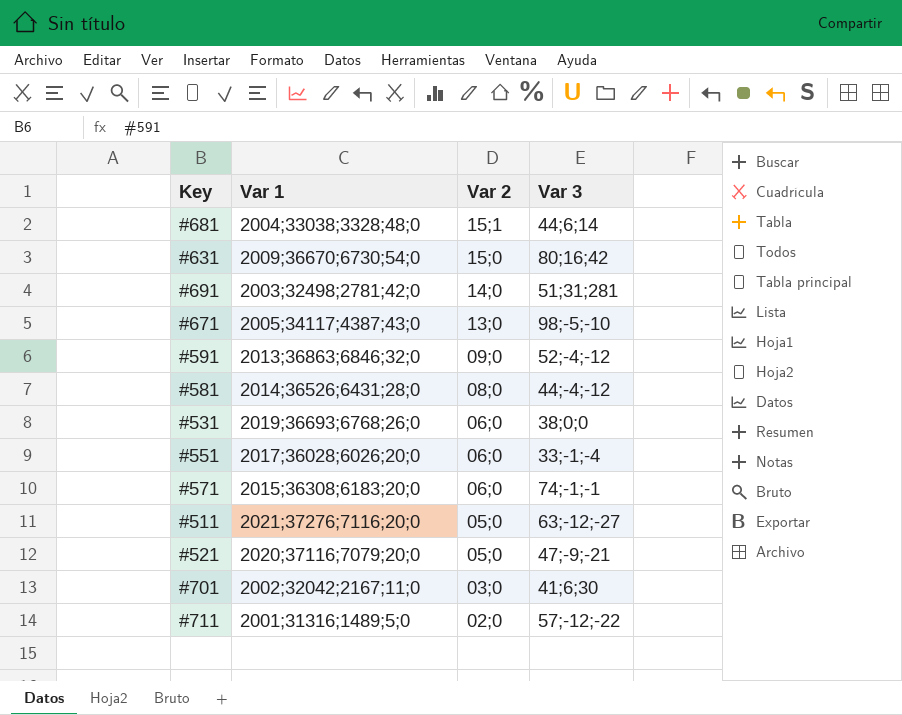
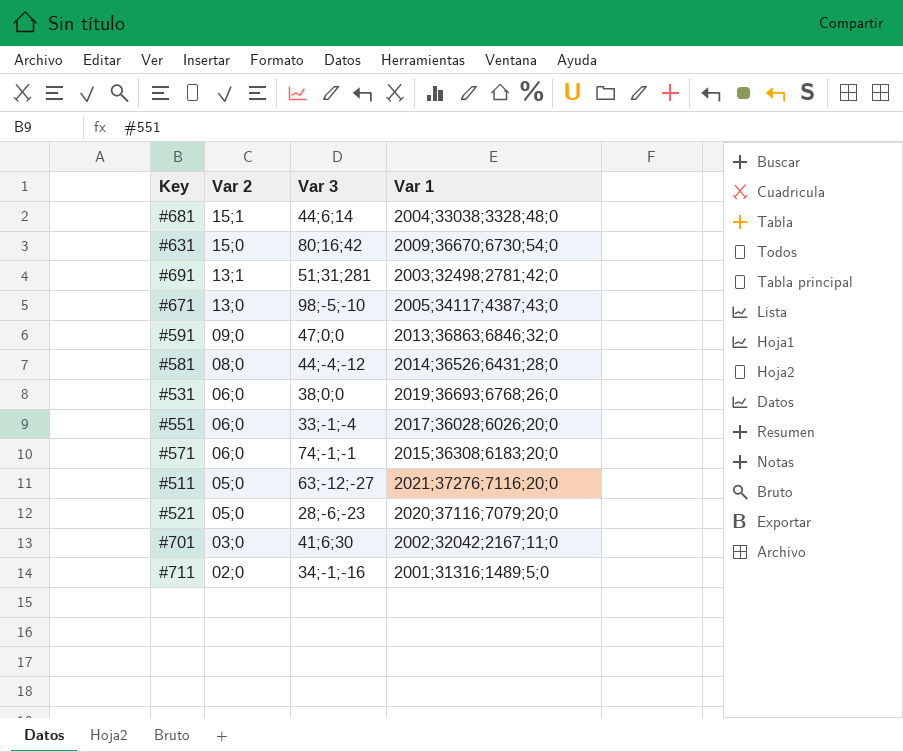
column Var 1 | position: 2 -> 4
#691 | Var 2: 14;0 -> 13;1
#591 | Var 3: 52;-4;-12 -> 47;0;0
#521 | Var 3: 47;-9;-21 -> 28;-6;-23
#711 | Var 3: 57;-12;-22 -> 34;-1;-16

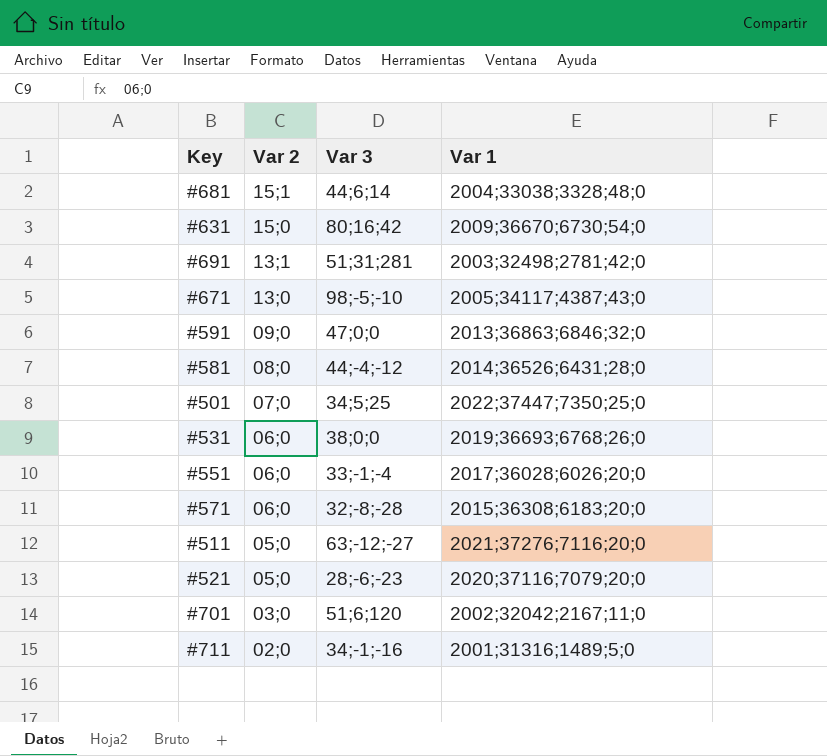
row #501: none -> 07;0 | 34;5;25 | 2022;37447;7350;25;0
#571 | Var 3: 74;-1;-1 -> 32;-8;-28
#701 | Var 3: 41;6;30 -> 51;6;120

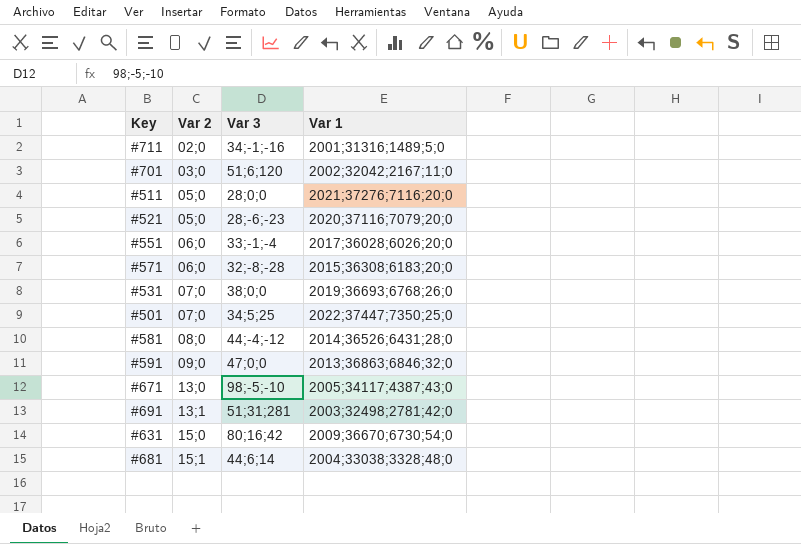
row order: Var 2 descending -> Var 2 ascending
#511 | Var 3: 63;-12;-27 -> 28;0;0
#531 | Var 2: 06;0 -> 07;0

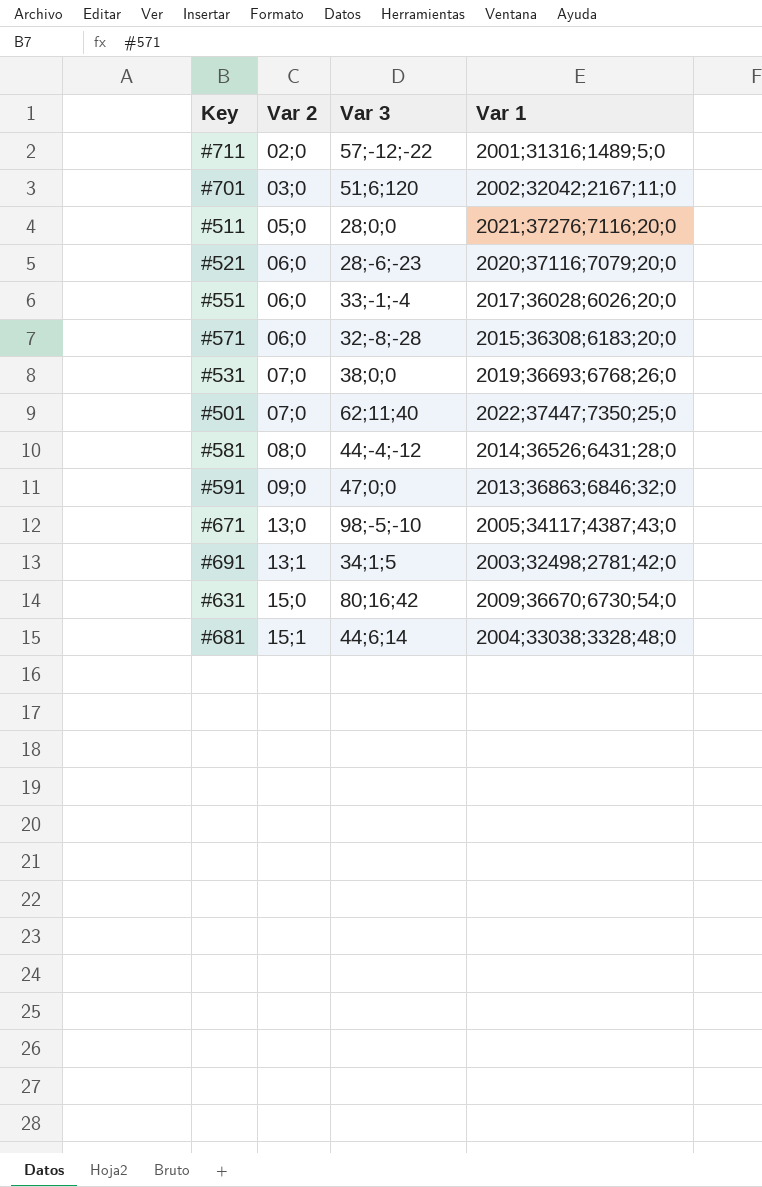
#711 | Var 3: 34;-1;-16 -> 57;-12;-22
#521 | Var 2: 05;0 -> 06;0
#501 | Var 3: 34;5;25 -> 62;11;40
#691 | Var 3: 51;31;281 -> 34;1;5

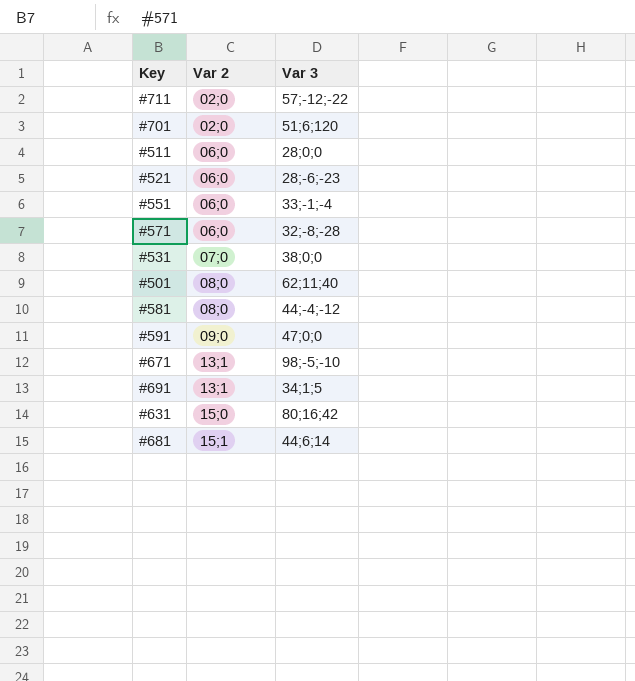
column Var 1 | position: 4 -> none
#701 | Var 2: 03;0 -> 02;0
#511 | Var 2: 05;0 -> 06;0
#501 | Var 2: 07;0 -> 08;0
#671 | Var 2: 13;0 -> 13;1

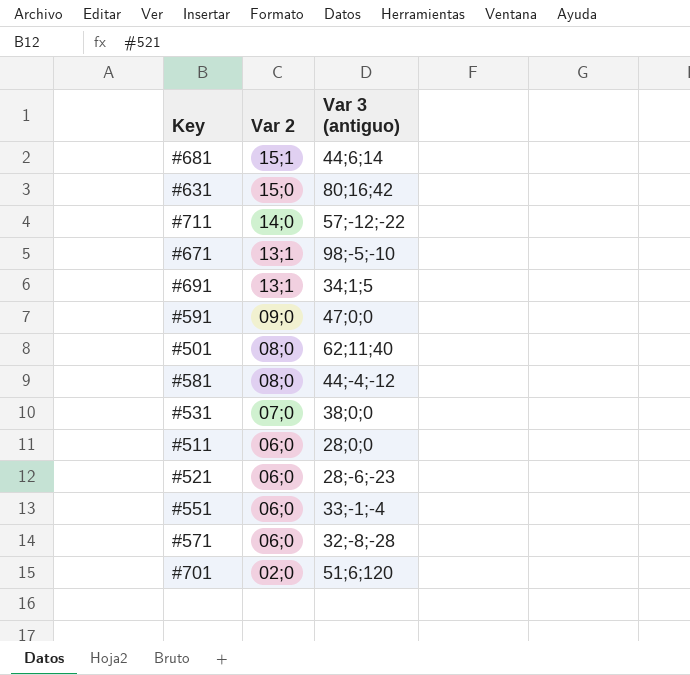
row order: Var 2 ascending -> Var 2 descending
column name: Var 3 -> Var 3 (antiguo)
#711 | Var 2: 02;0 -> 14;0

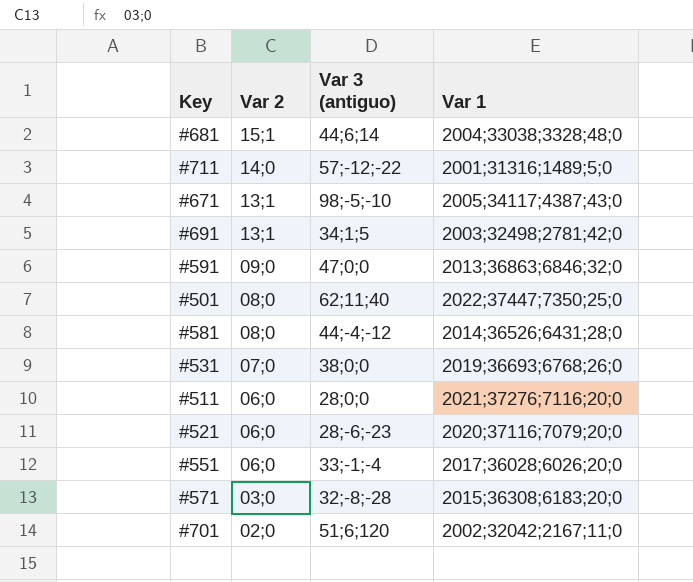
column Var 1 | position: none -> 4
row #631: 15;0 | 80;16;42 -> none
#571 | Var 2: 06;0 -> 03;0

